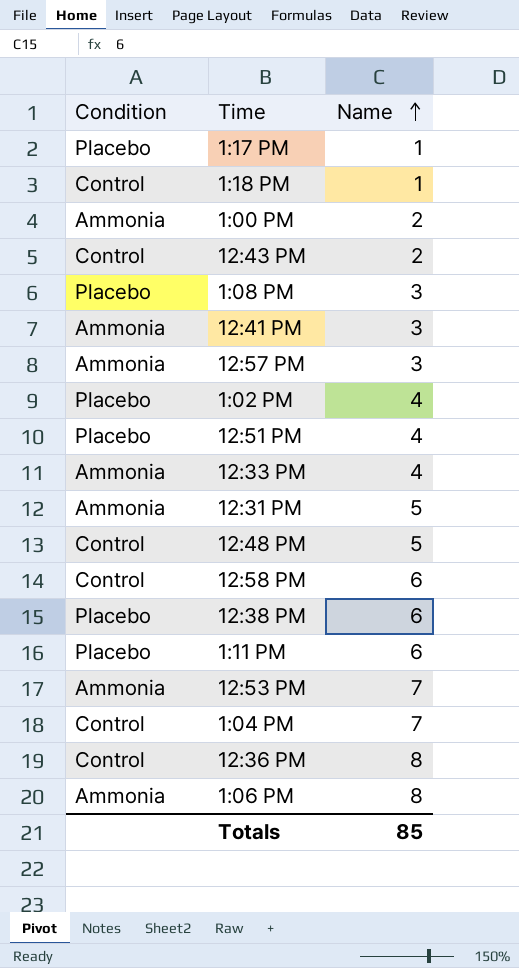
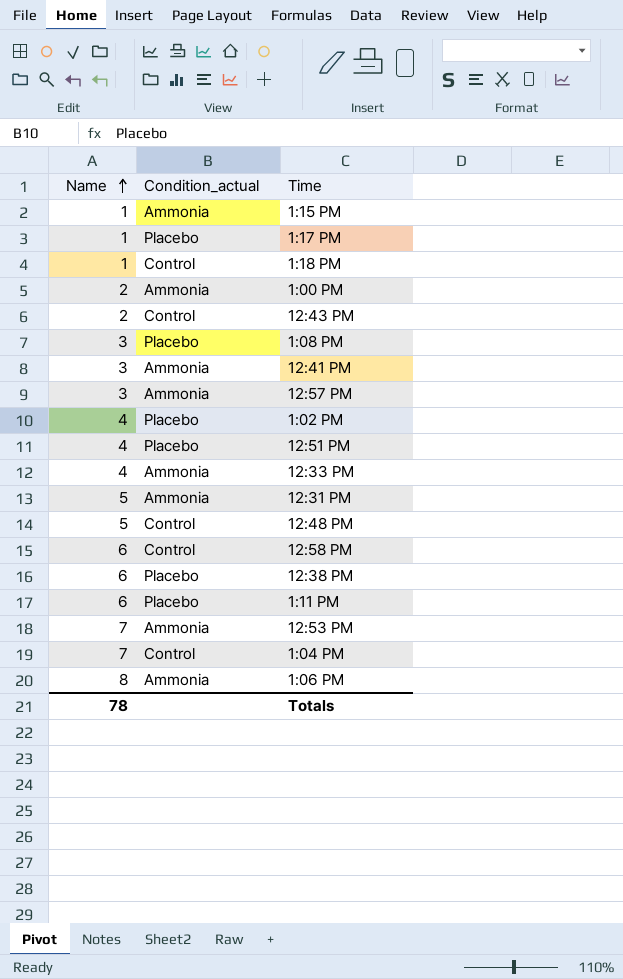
column Name | position: 3 -> 1
column name: Condition -> Condition_actual
row 12:36 PM: Control | 8 -> none
row 1:15 PM: none -> 1 | Ammonia
Totals | Name: 85 -> 78

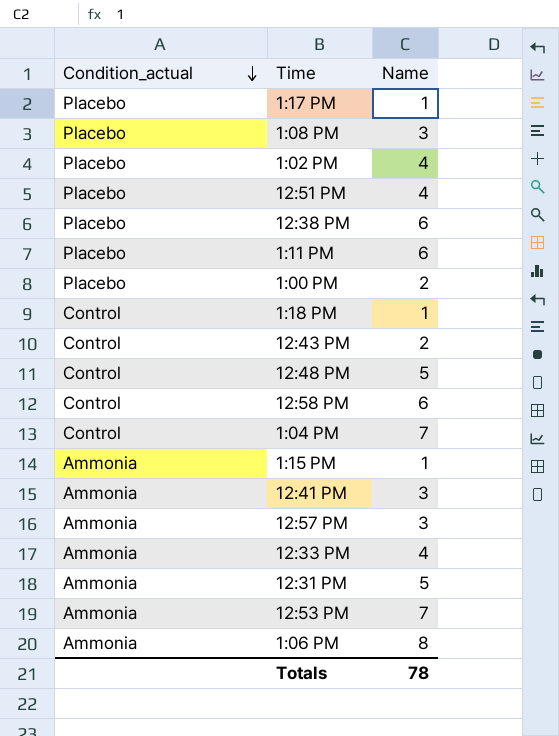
row order: Name ascending -> Condition_actual descending
column Name | position: 1 -> 3
1:00 PM | Condition_actual: Ammonia -> Placebo

